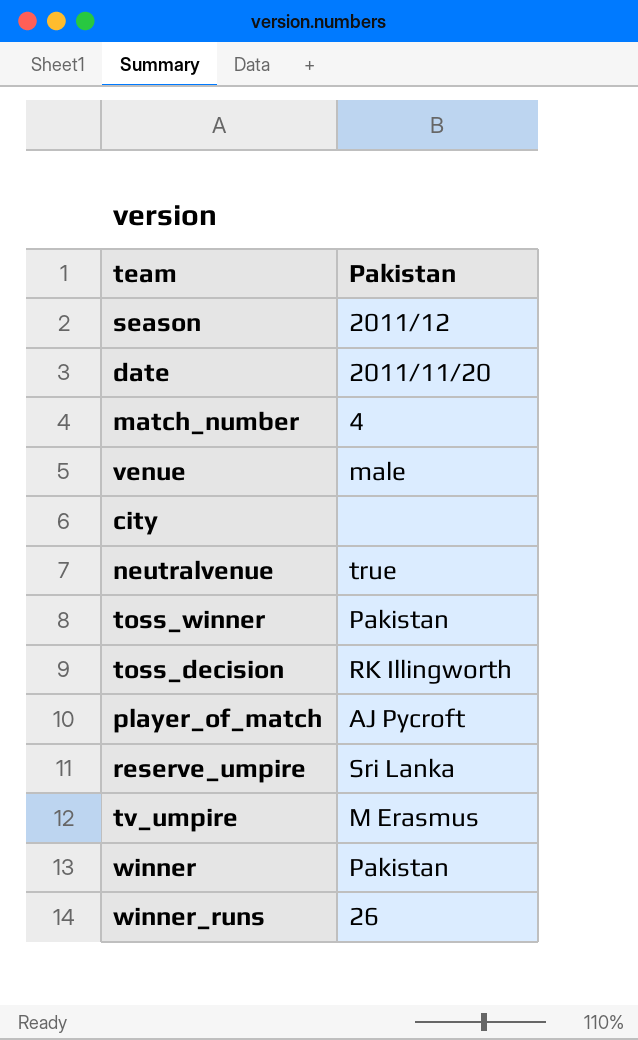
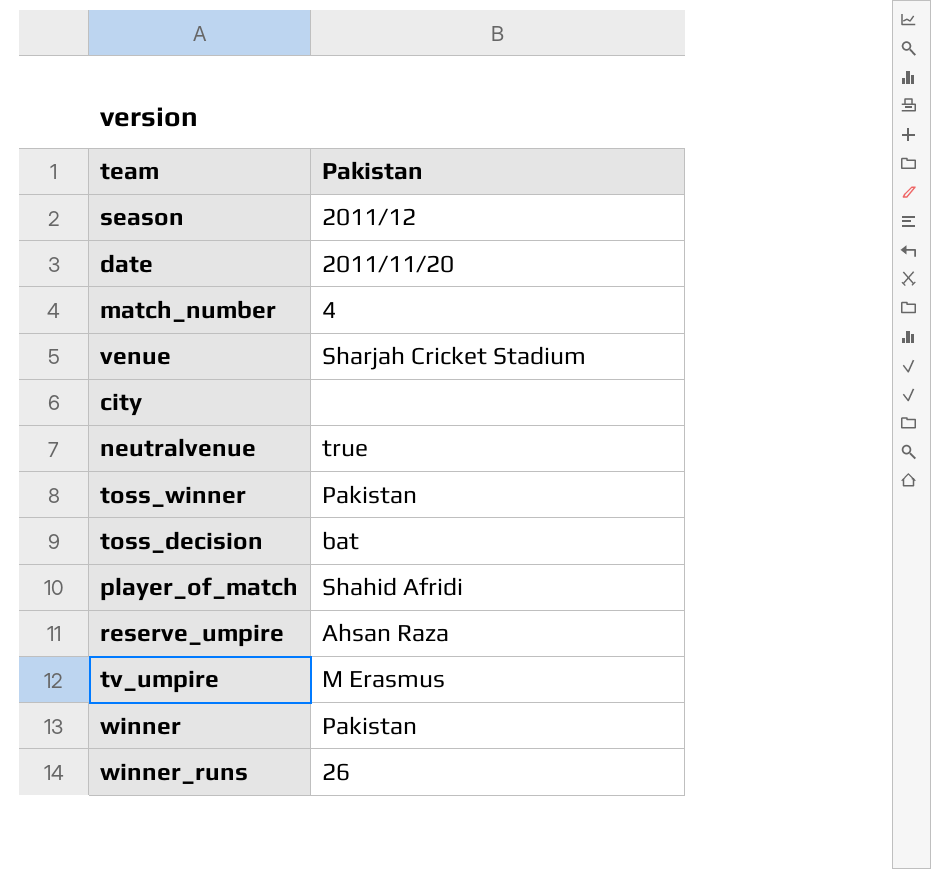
venue | Pakistan: male -> Sharjah Cricket Stadium
toss_decision | Pakistan: RK Illingworth -> bat
player_of_match | Pakistan: AJ Pycroft -> Shahid Afridi
reserve_umpire | Pakistan: Sri Lanka -> Ahsan Raza

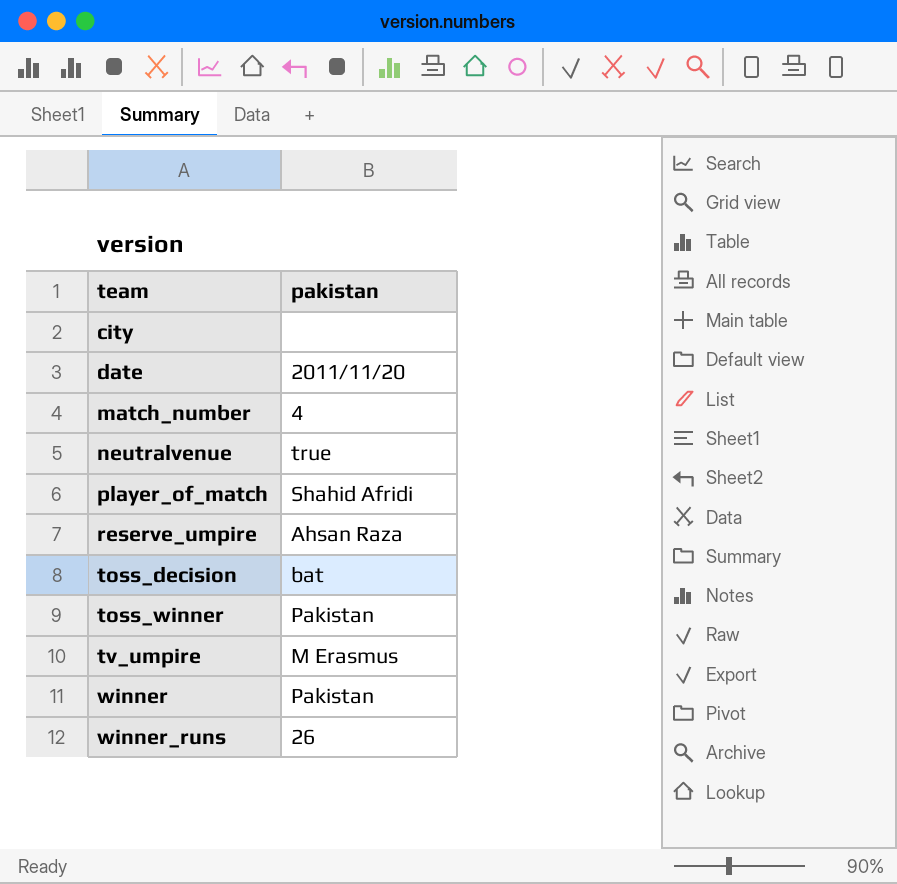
row order: none -> team ascending
column name: Pakistan -> pakistan
row season: 2011/12 -> none
row venue: Sharjah Cricket Stadium -> none

